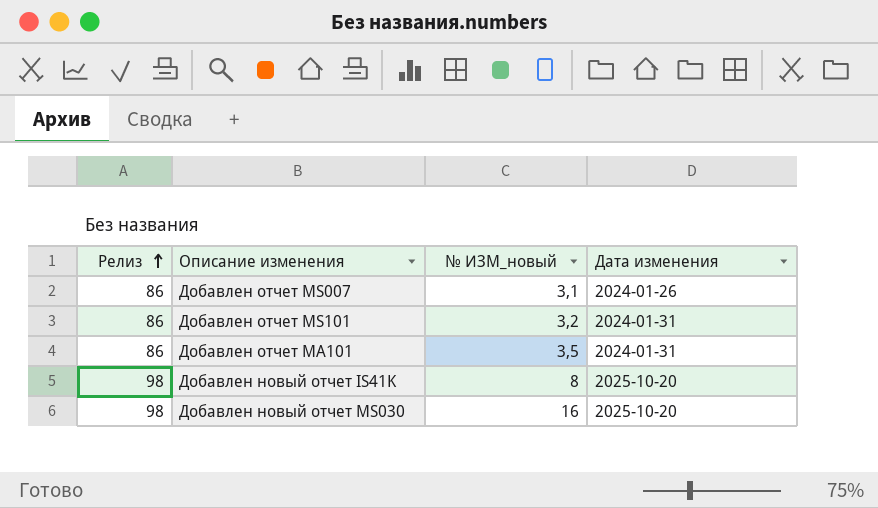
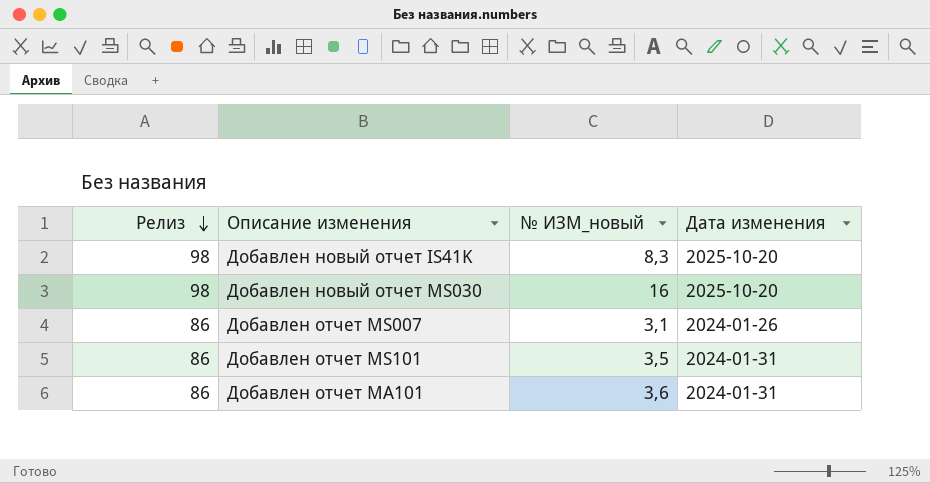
row order: Релиз ascending -> Релиз descending
Добавлен новый отчет IS41K | № ИЗМ_новый: 8 -> 8,3
Добавлен отчет MS101 | № ИЗМ_новый: 3,2 -> 3,5
Добавлен отчет MA101 | № ИЗМ_новый: 3,5 -> 3,6

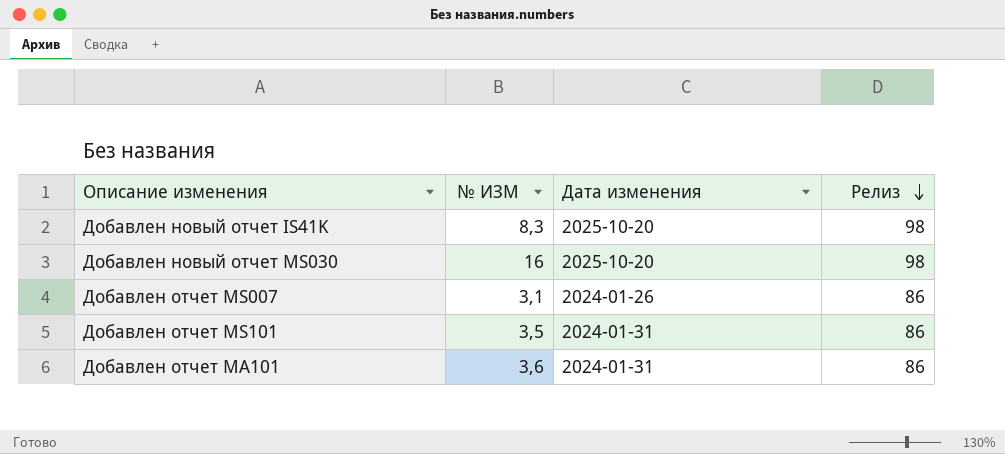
column name: № ИЗМ_новый -> № ИЗМ
column Релиз | position: 1 -> 4

